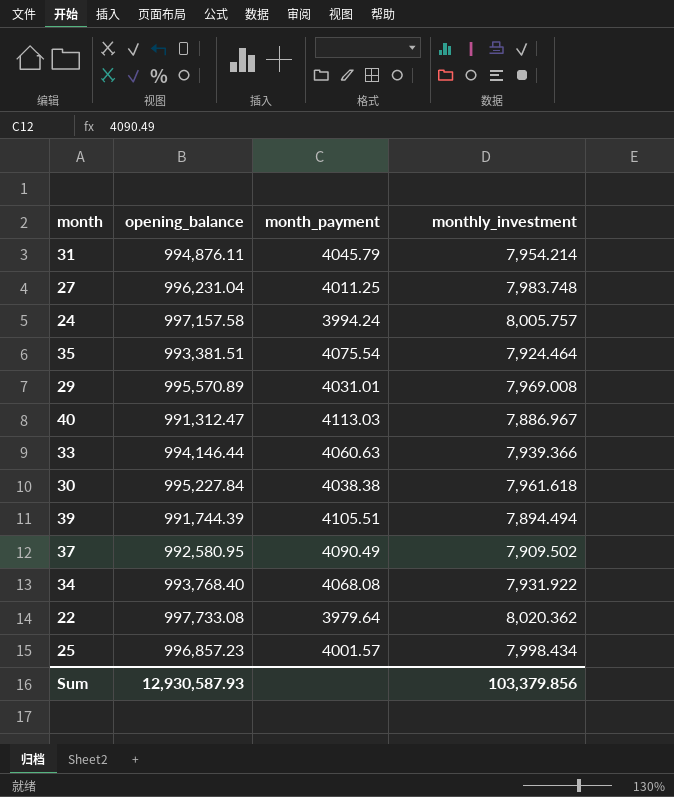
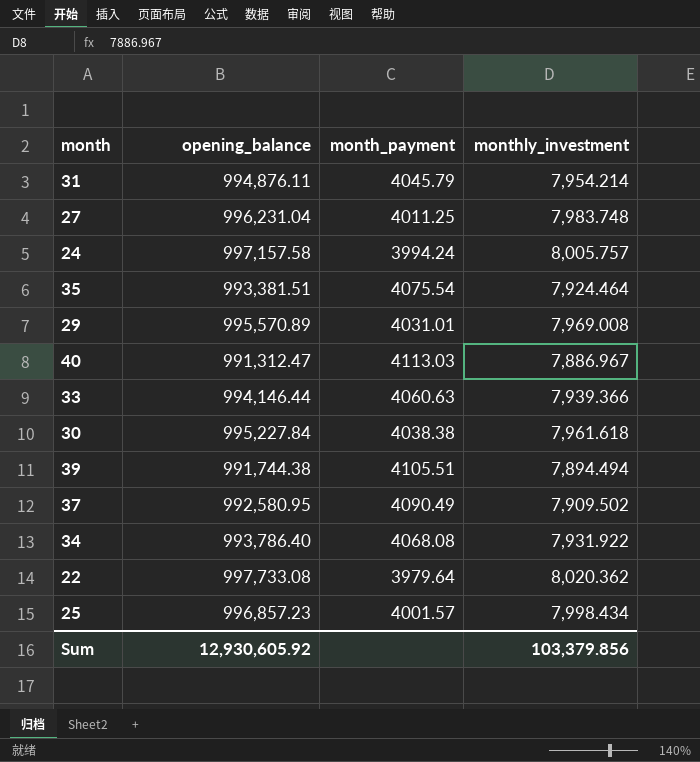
39 | opening_balance: 991,744.39 -> 991,744.38
34 | opening_balance: 993,768.40 -> 993,786.40
Sum | opening_balance: 12,930,587.93 -> 12,930,605.92

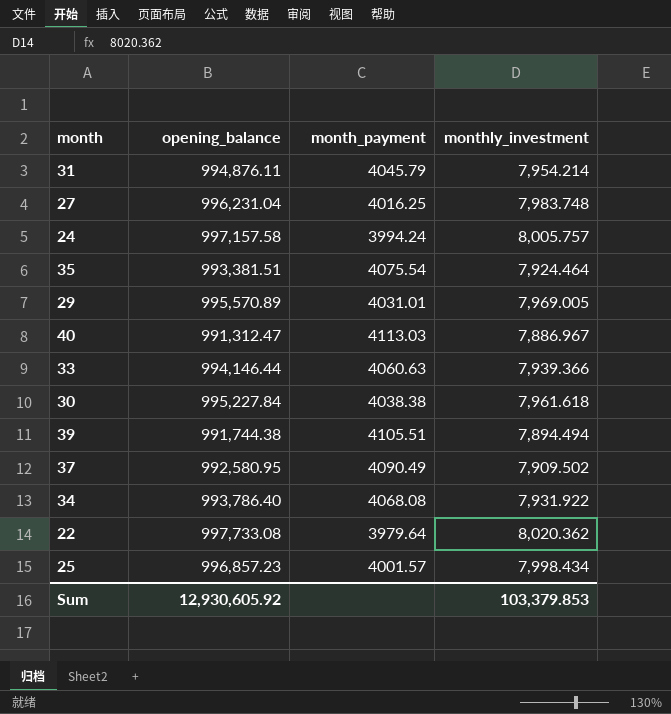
27 | month_payment: 4011.25 -> 4016.25
29 | monthly_investment: 7,969.008 -> 7,969.005
Sum | monthly_investment: 103,379.856 -> 103,379.853

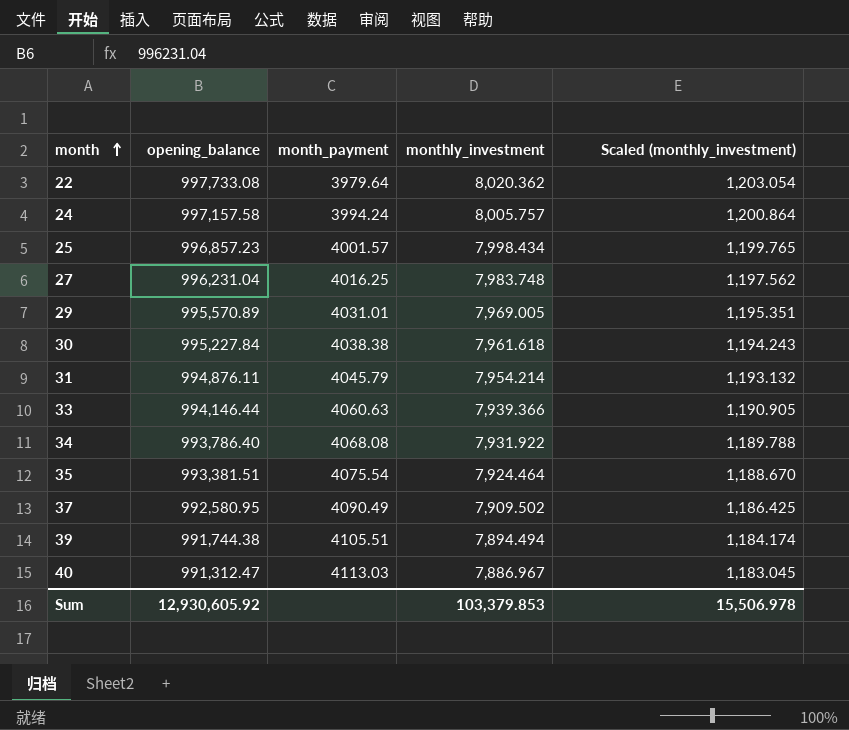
row order: none -> month ascending
column Scaled (monthly_investment) | formula: none -> [monthly_investment] * 0.15

